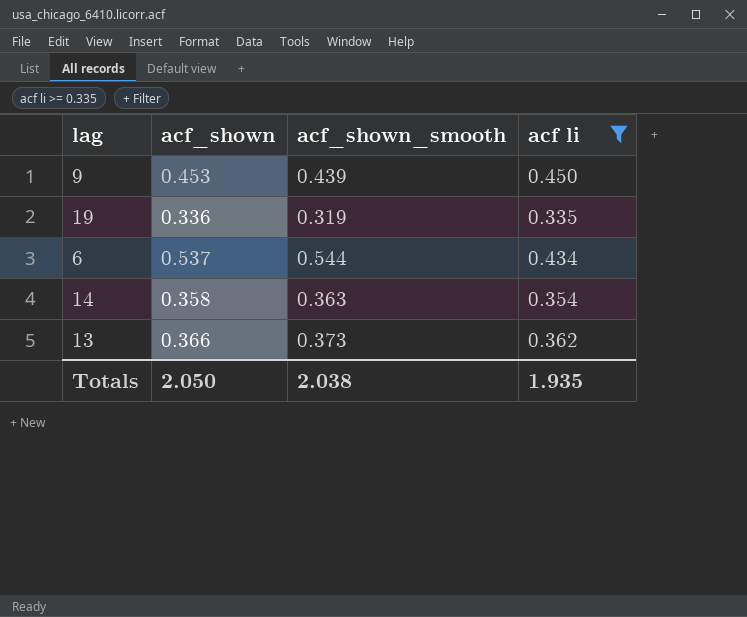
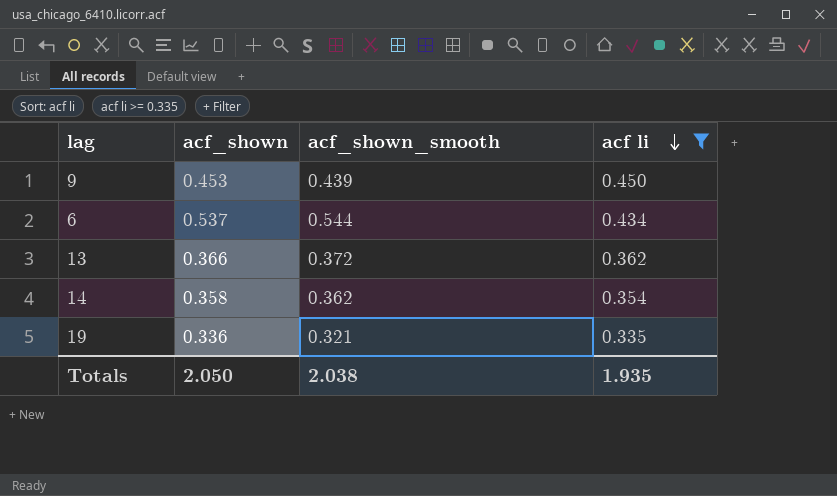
row order: none -> acf li descending
13 | acf_shown_smooth: 0.373 -> 0.372
14 | acf_shown_smooth: 0.363 -> 0.362
19 | acf_shown_smooth: 0.319 -> 0.321

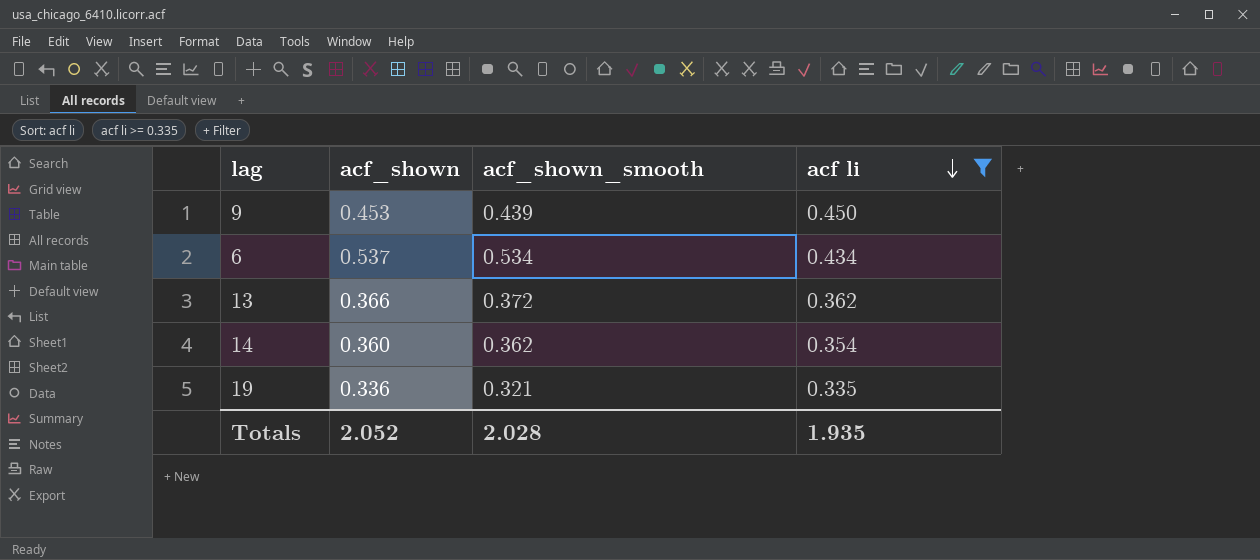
6 | acf_shown_smooth: 0.544 -> 0.534
14 | acf_shown: 0.358 -> 0.360
Totals | acf_shown: 2.050 -> 2.052
Totals | acf_shown_smooth: 2.038 -> 2.028

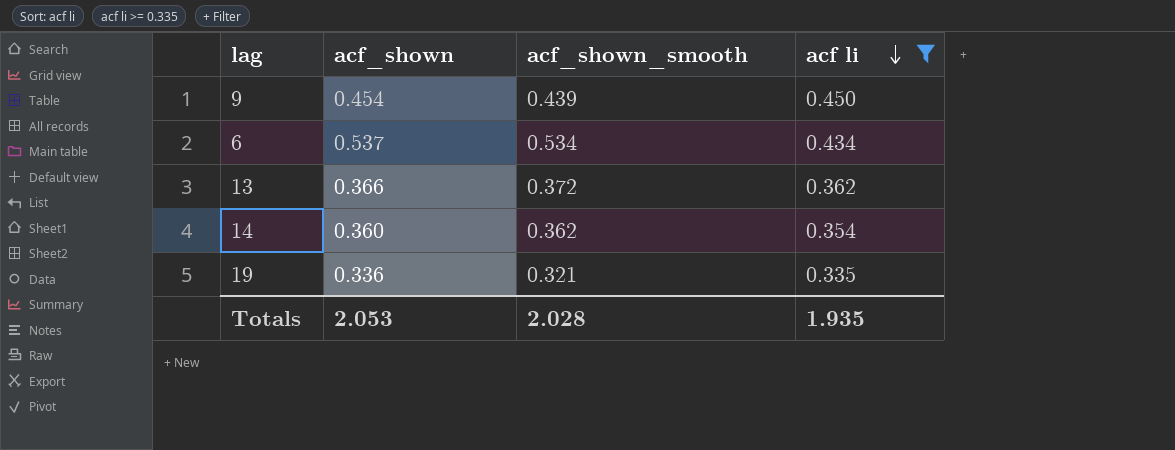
9 | acf_shown: 0.453 -> 0.454
Totals | acf_shown: 2.052 -> 2.053

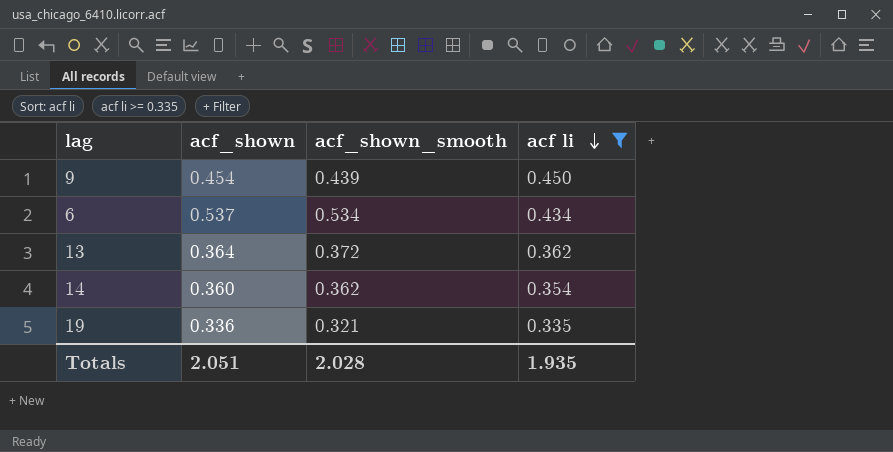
13 | acf_shown: 0.366 -> 0.364
Totals | acf_shown: 2.053 -> 2.051

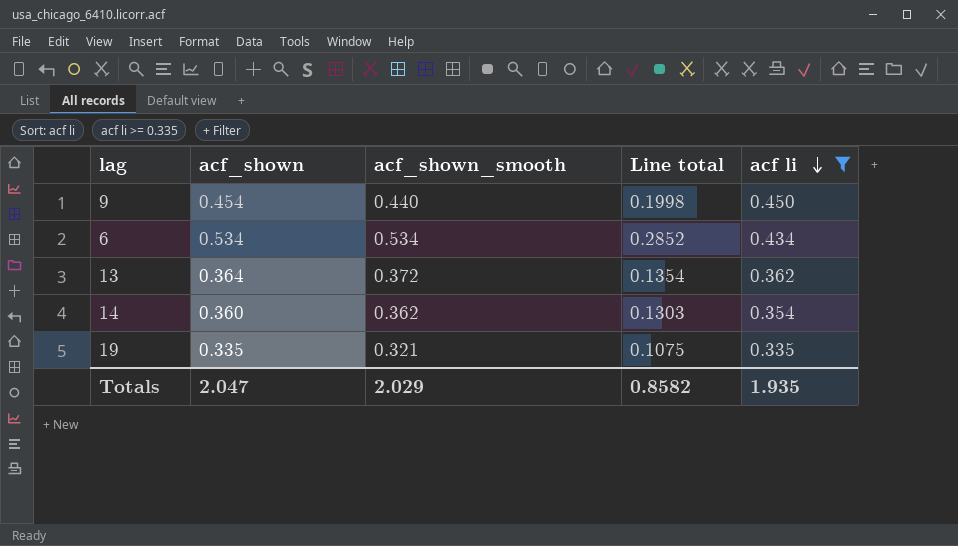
column Line total | formula: none -> [acf_shown] * [acf_shown_smooth]
9 | acf_shown_smooth: 0.439 -> 0.440
6 | acf_shown: 0.537 -> 0.534
19 | acf_shown: 0.336 -> 0.335
Totals | acf_shown: 2.051 -> 2.047
Totals | acf_shown_smooth: 2.028 -> 2.029

